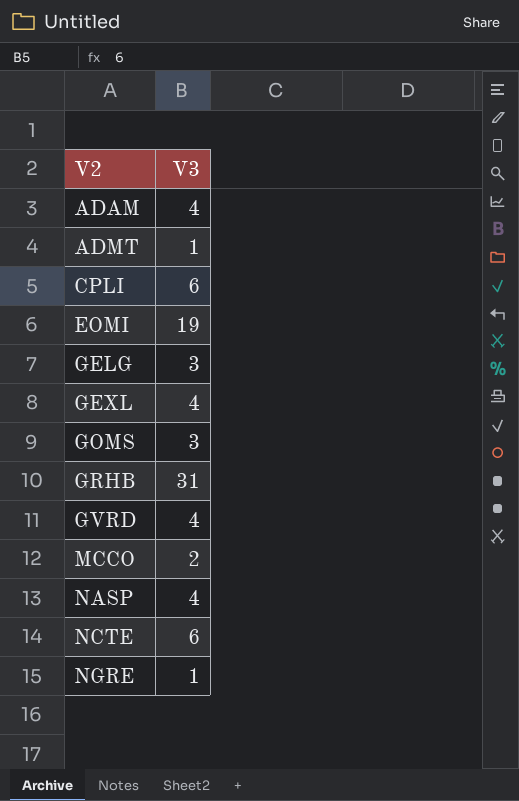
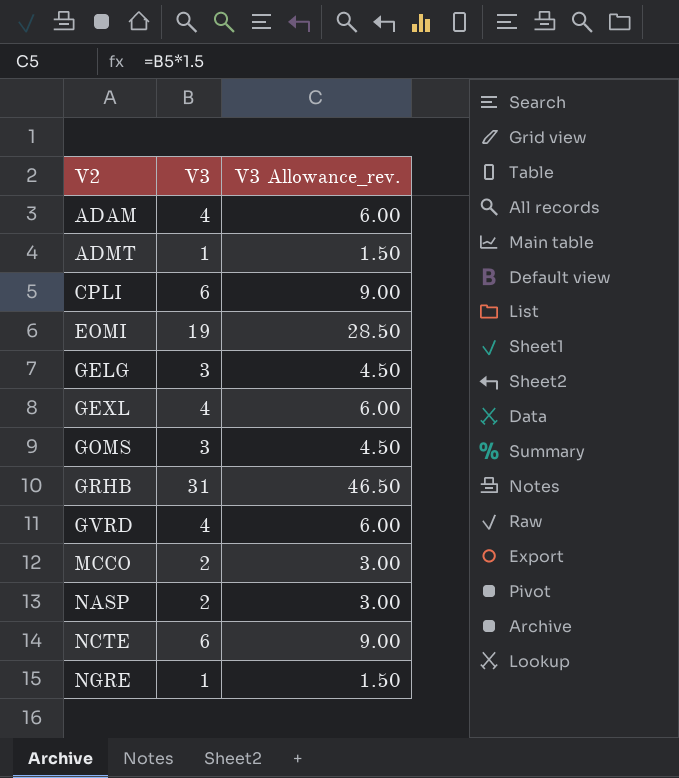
column V3 Allowance_rev. | formula: none -> [V3] * 1.5
NASP | V3: 4 -> 2

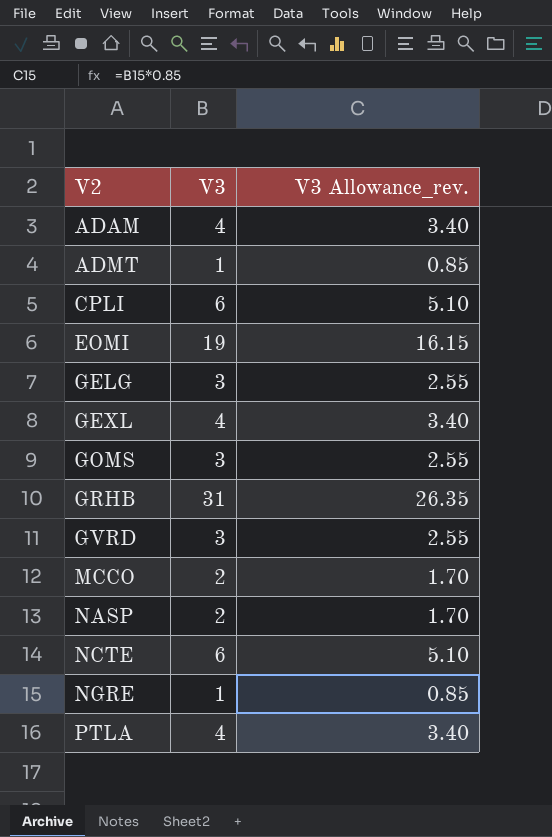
column V3 Allowance_rev. | formula: [V3] * 1.5 -> [V3] * 0.85
GVRD | V3: 4 -> 3
row PTLA: none -> 4 | 3.40

